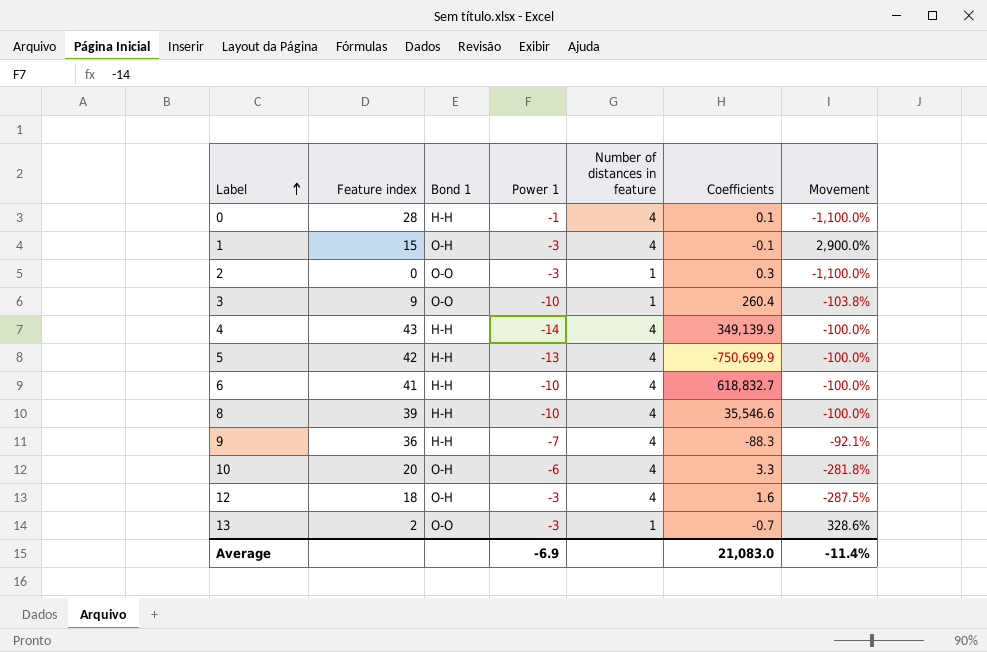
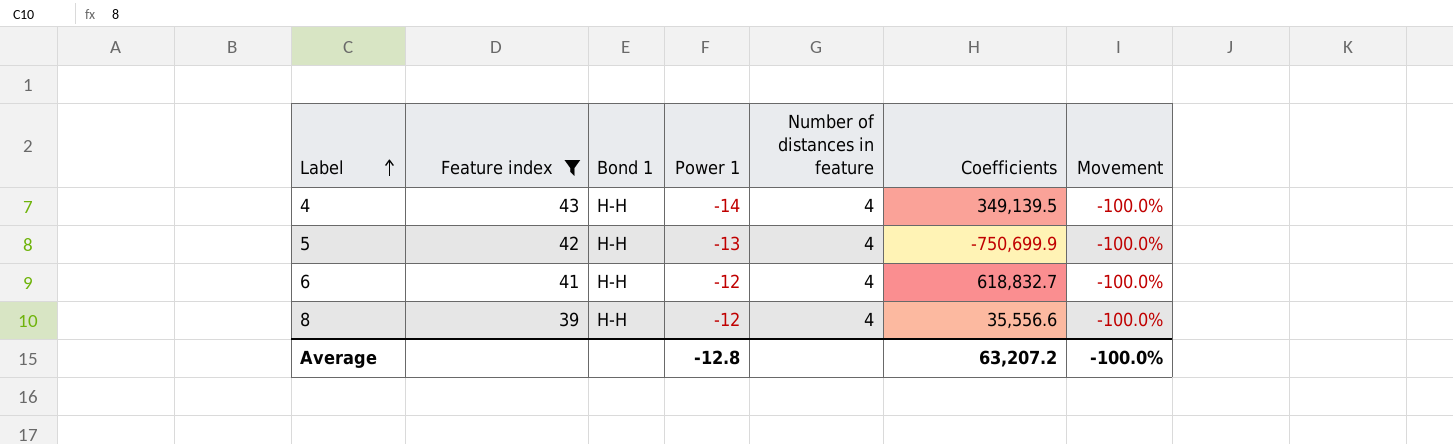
filter: none -> Feature index >= 39
4 | Coefficients: 349,139.9 -> 349,139.5
6 | Power 1: -10 -> -12
8 | Power 1: -10 -> -12
8 | Coefficients: 35,546.6 -> 35,556.6
Average | Power 1: -6.9 -> -12.8
Average | Coefficients: 21,083.0 -> 63,207.2
Average | Movement: -11.4% -> -100.0%

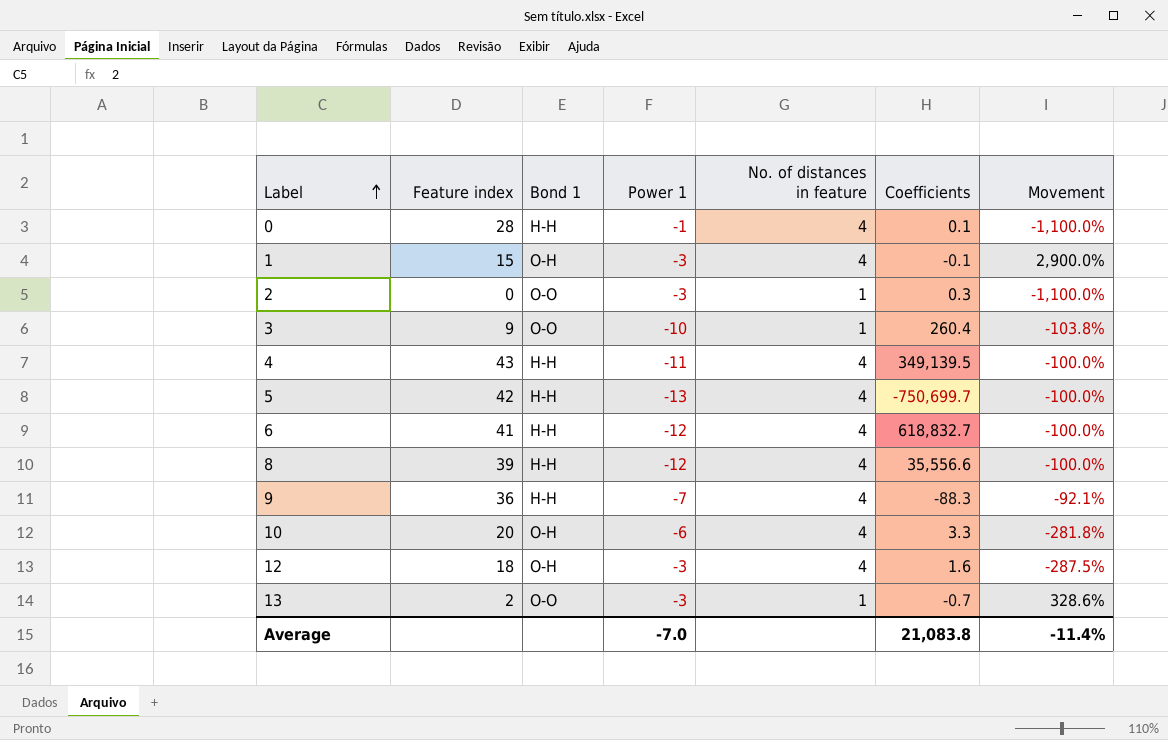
filter: Feature index >= 39 -> none
column name: Number of distances in feature -> No. of distances in feature
4 | Power 1: -14 -> -11
5 | Coefficients: -750,699.9 -> -750,699.7
Average | Power 1: -12.8 -> -7.0
Average | Coefficients: 63,207.2 -> 21,083.8
Average | Movement: -100.0% -> -11.4%

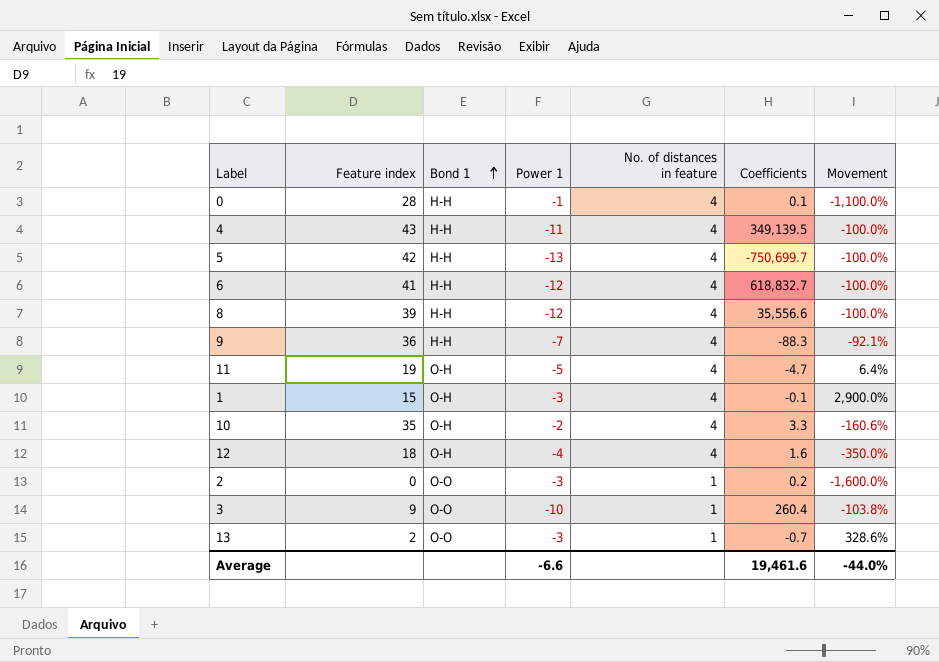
row order: Label ascending -> Bond 1 ascending
row 11: none -> 19 | O-H | -5 | 4 | -4.7 | 6.4%
10 | Feature index: 20 -> 35
10 | Power 1: -6 -> -2
10 | Movement: -281.8% -> -160.6%
12 | Power 1: -3 -> -4
12 | Movement: -287.5% -> -350.0%
2 | Coefficients: 0.3 -> 0.2
2 | Movement: -1,100.0% -> -1,600.0%
Average | Power 1: -7.0 -> -6.6
Average | Coefficients: 21,083.8 -> 19,461.6
Average | Movement: -11.4% -> -44.0%

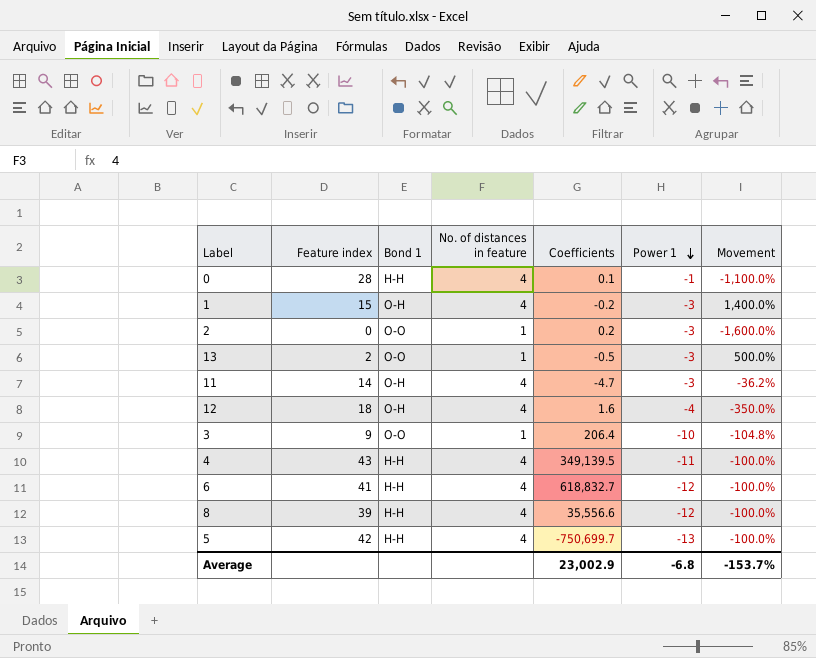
row order: Bond 1 ascending -> Power 1 descending
column Power 1 | position: 4 -> 6
row 9: 36 | H-H | -7 | 4 | -88.3 | -92.1% -> none
row 10: 35 | O-H | -2 | 4 | 3.3 | -160.6% -> none
1 | Coefficients: -0.1 -> -0.2
1 | Movement: 2,900.0% -> 1,400.0%
13 | Coefficients: -0.7 -> -0.5
13 | Movement: 328.6% -> 500.0%
11 | Feature index: 19 -> 14
11 | Power 1: -5 -> -3
11 | Movement: 6.4% -> -36.2%
3 | Coefficients: 260.4 -> 206.4
3 | Movement: -103.8% -> -104.8%
Average | Coefficients: 19,461.6 -> 23,002.9
Average | Power 1: -6.6 -> -6.8
Average | Movement: -44.0% -> -153.7%

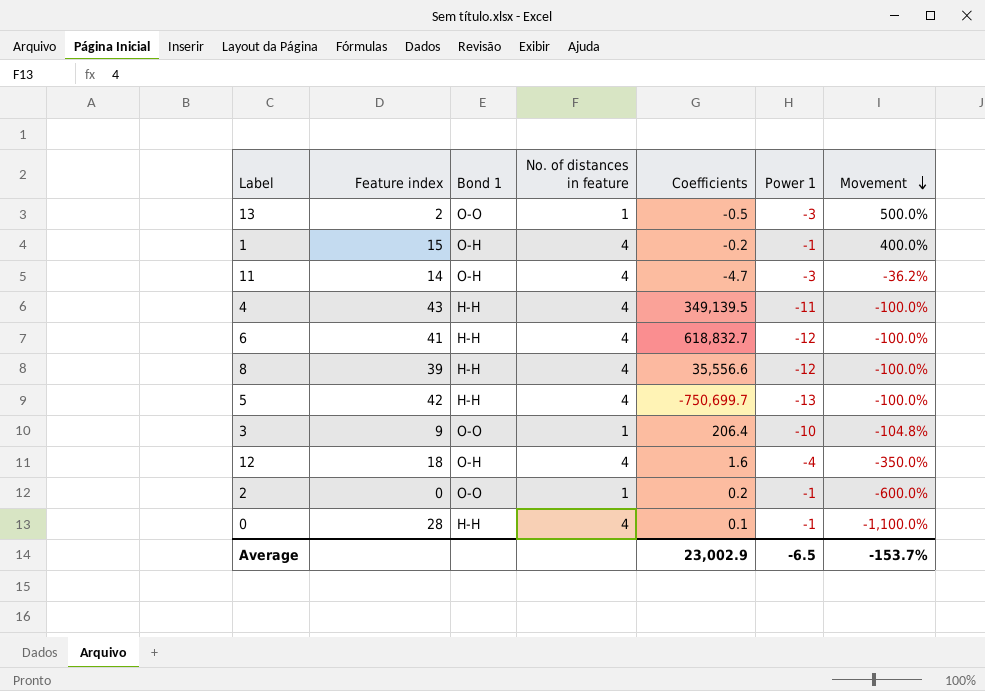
row order: Power 1 descending -> Movement descending
1 | Power 1: -3 -> -1
1 | Movement: 1,400.0% -> 400.0%
2 | Power 1: -3 -> -1
2 | Movement: -1,600.0% -> -600.0%
Average | Power 1: -6.8 -> -6.5

